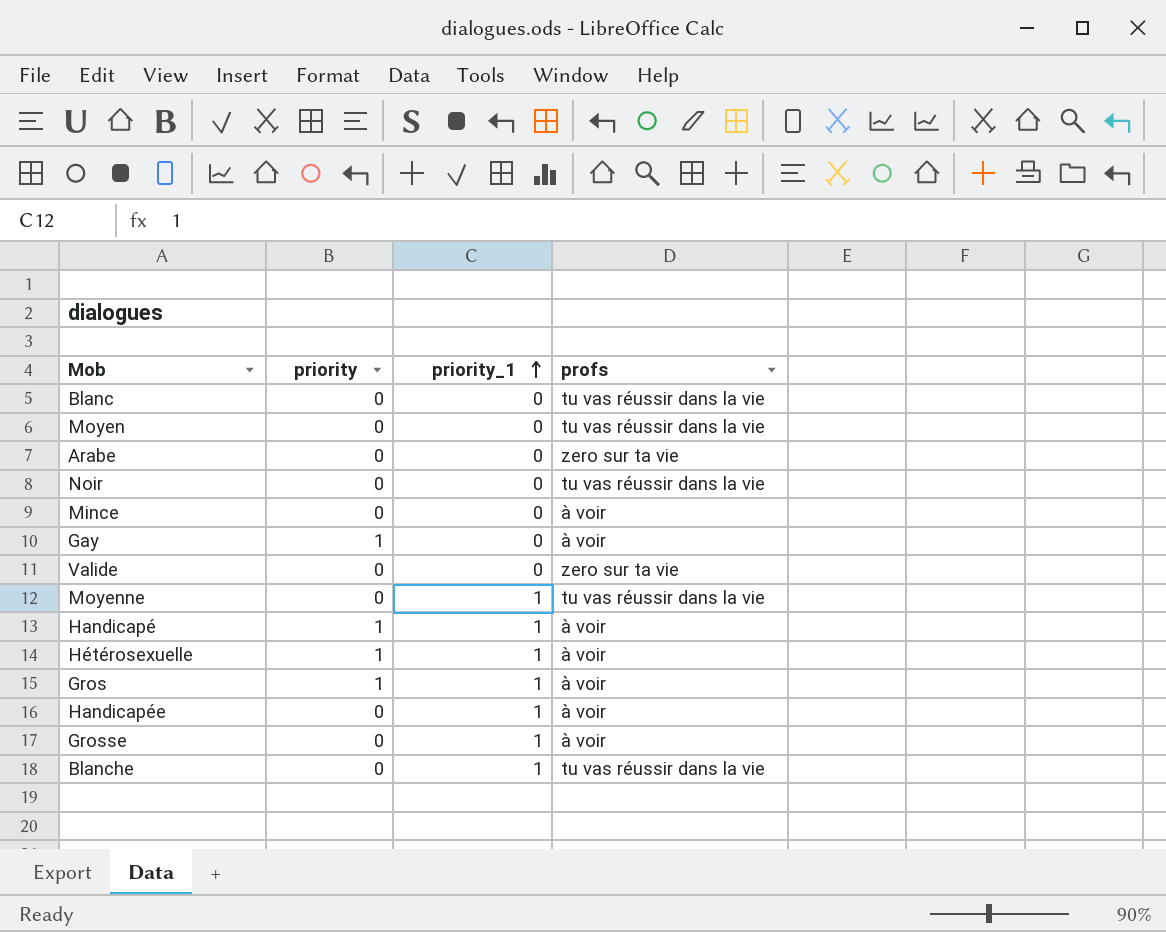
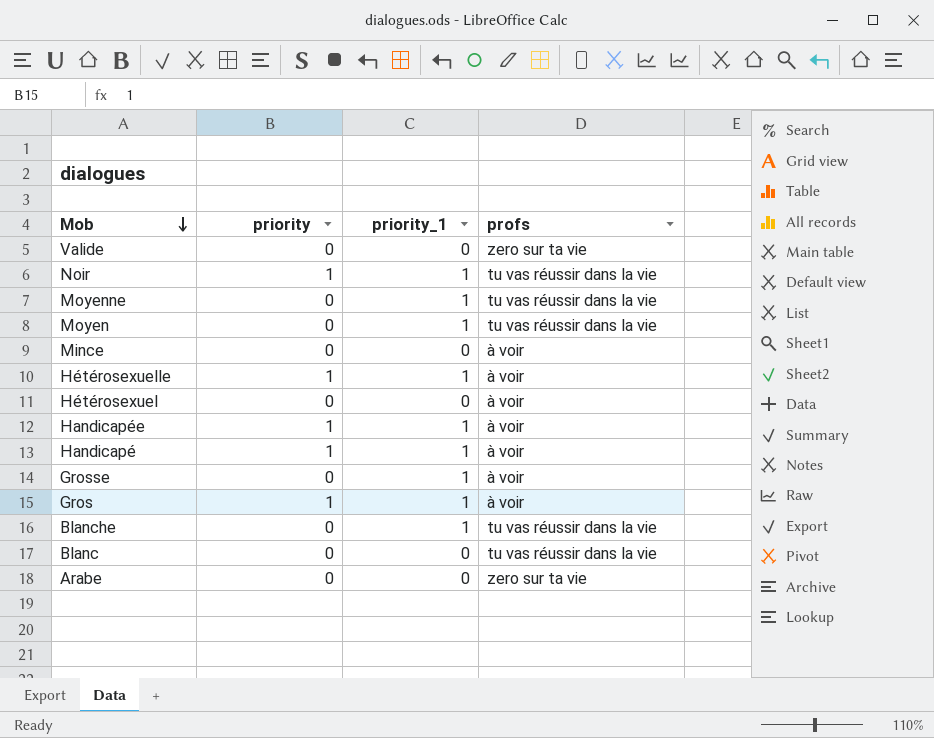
row order: priority_1 ascending -> Mob descending
row Gay: 1 | 0 | à voir -> none
Noir | priority: 0 -> 1
Noir | priority_1: 0 -> 1
Moyen | priority_1: 0 -> 1
row Hétérosexuel: none -> 0 | 0 | à voir
Handicapée | priority: 0 -> 1

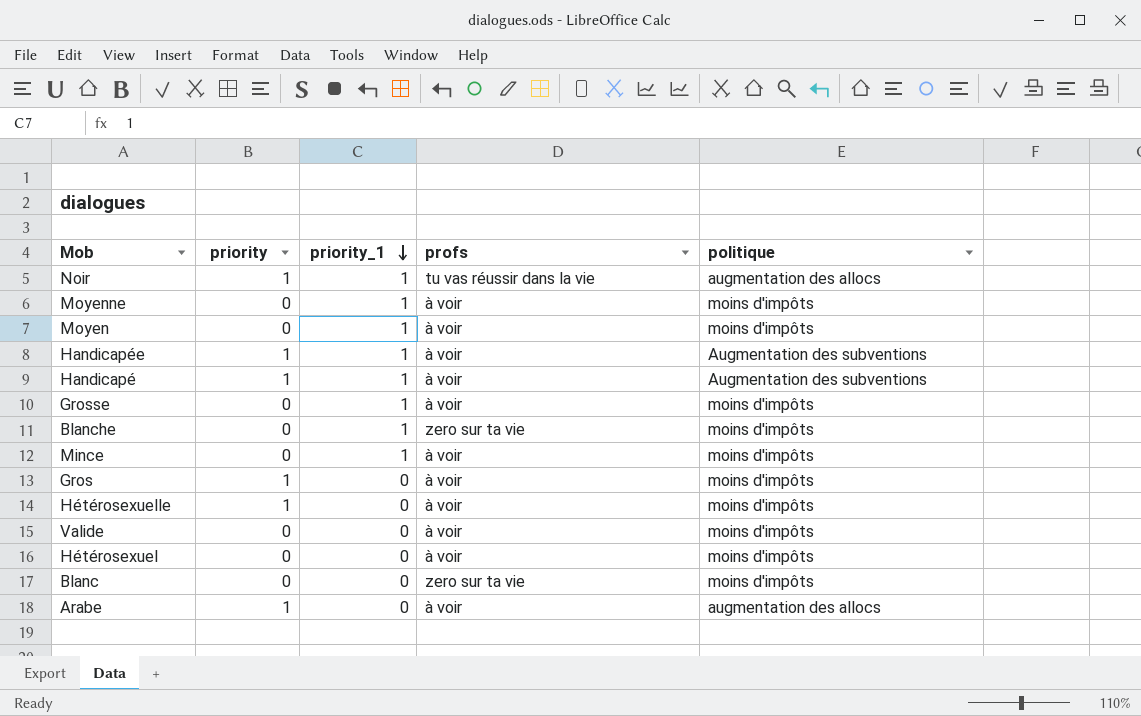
row order: Mob descending -> priority_1 descending
column politique | position: none -> 5
Moyenne | profs: tu vas réussir dans la vie -> à voir
Moyen | profs: tu vas réussir dans la vie -> à voir
Blanche | profs: tu vas réussir dans la vie -> zero sur ta vie
Mince | priority_1: 0 -> 1
Gros | priority_1: 1 -> 0
Hétérosexuelle | priority_1: 1 -> 0
Valide | profs: zero sur ta vie -> à voir
Blanc | profs: tu vas réussir dans la vie -> zero sur ta vie
Arabe | priority: 0 -> 1
Arabe | profs: zero sur ta vie -> à voir

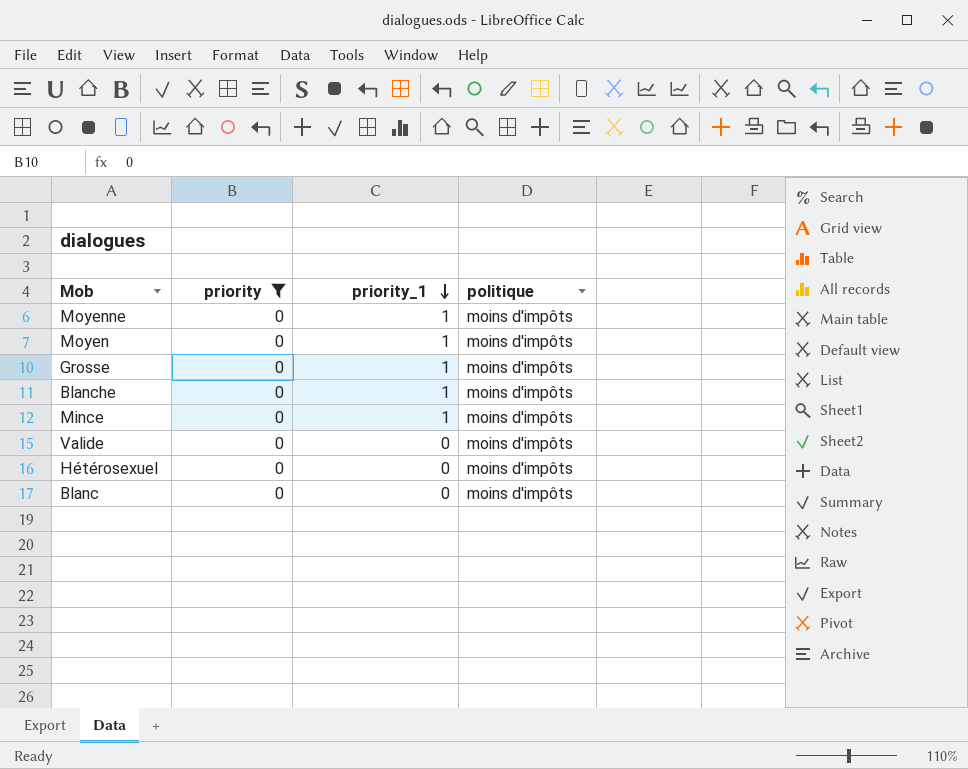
filter: none -> priority = 0
column profs | position: 4 -> none

